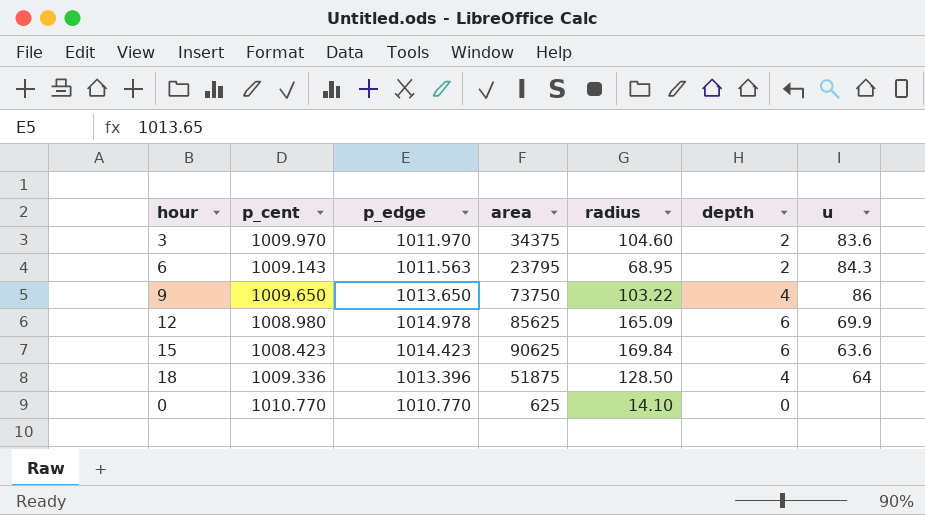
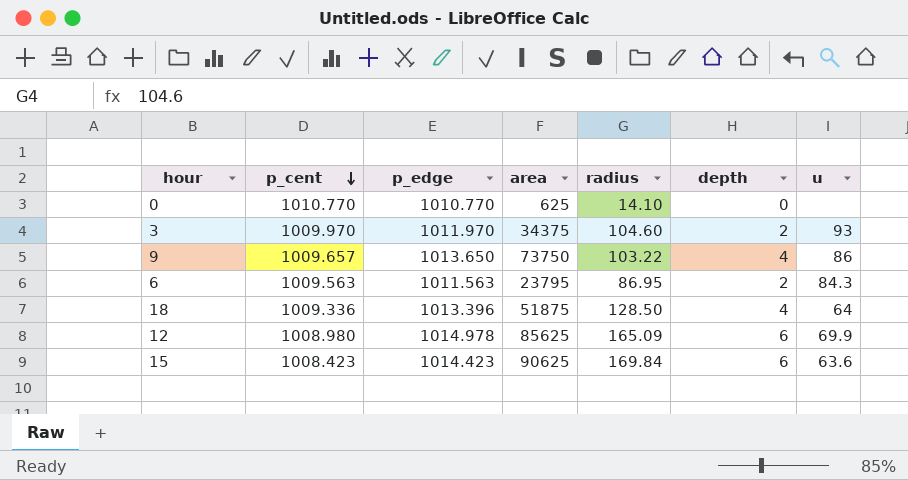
row order: none -> p_cent descending
3 | u: 83.6 -> 93
9 | p_cent: 1009.650 -> 1009.657
6 | p_cent: 1009.143 -> 1009.563
6 | radius: 68.95 -> 86.95

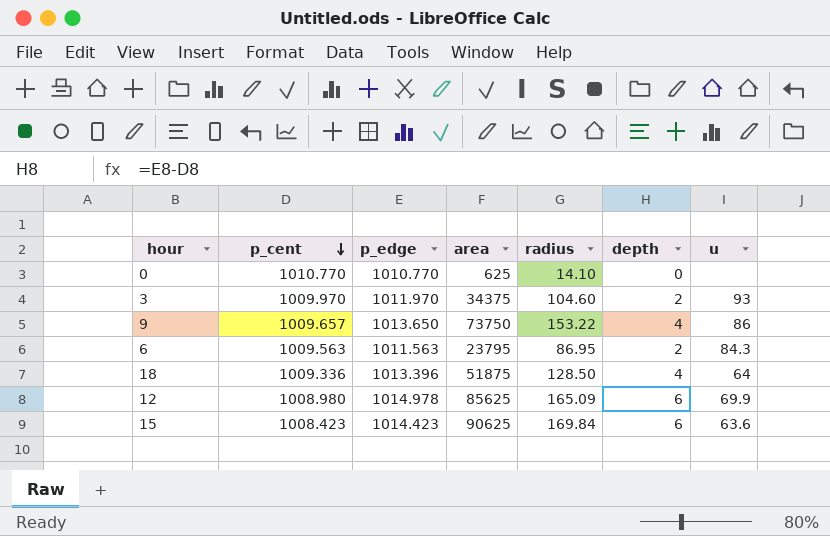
9 | radius: 103.22 -> 153.22

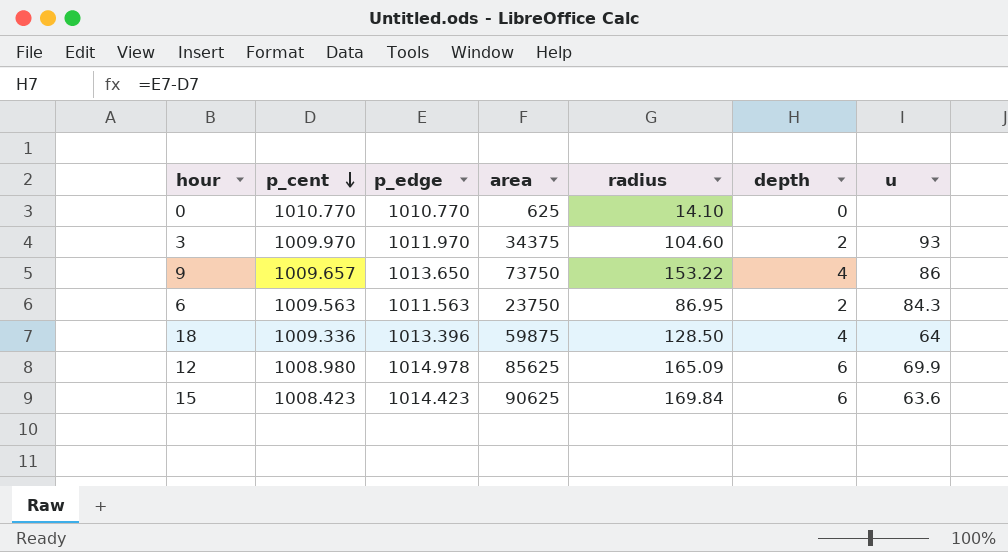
6 | area: 23795 -> 23750
18 | area: 51875 -> 59875

